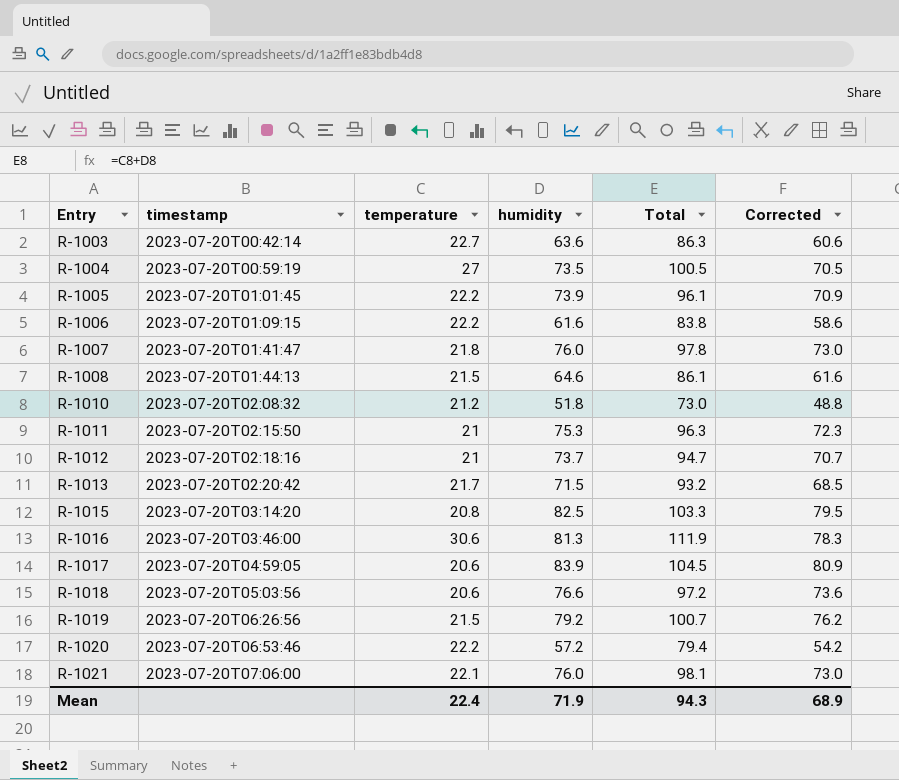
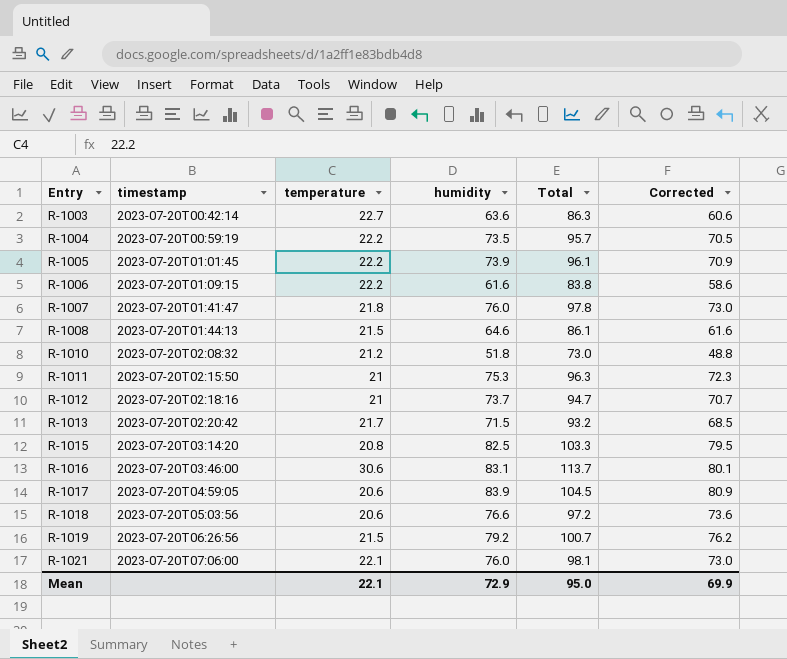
row R-1020: 2023-07-20T06:53:46 | 22.2 | 57.2 | 79.4 | 54.2 -> none
R-1004 | temperature: 27 -> 22.2
R-1004 | Total: 100.5 -> 95.7
R-1016 | humidity: 81.3 -> 83.1
R-1016 | Total: 111.9 -> 113.7
R-1016 | Corrected: 78.3 -> 80.1
Mean | temperature: 22.4 -> 22.1
Mean | humidity: 71.9 -> 72.9
Mean | Total: 94.3 -> 95.0
Mean | Corrected: 68.9 -> 69.9

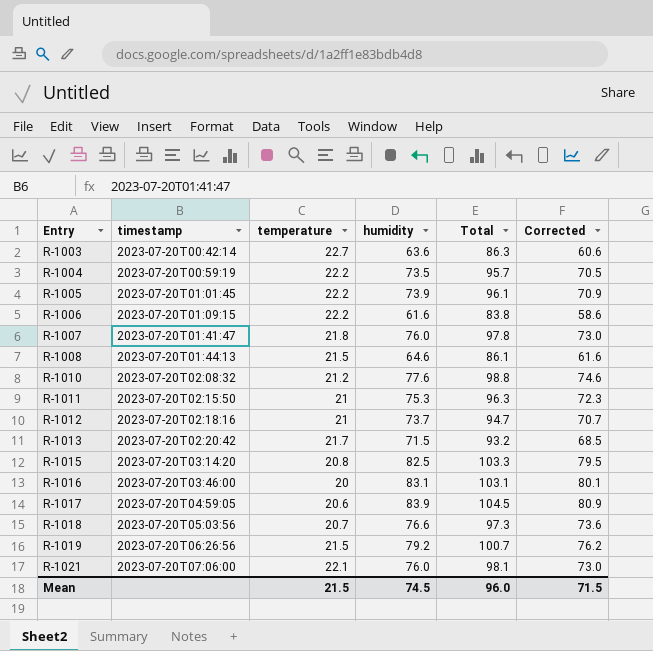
R-1010 | humidity: 51.8 -> 77.6
R-1010 | Total: 73.0 -> 98.8
R-1010 | Corrected: 48.8 -> 74.6
R-1016 | temperature: 30.6 -> 20
R-1016 | Total: 113.7 -> 103.1
R-1018 | temperature: 20.6 -> 20.7
R-1018 | Total: 97.2 -> 97.3
Mean | temperature: 22.1 -> 21.5
Mean | humidity: 72.9 -> 74.5
Mean | Total: 95.0 -> 96.0
Mean | Corrected: 69.9 -> 71.5

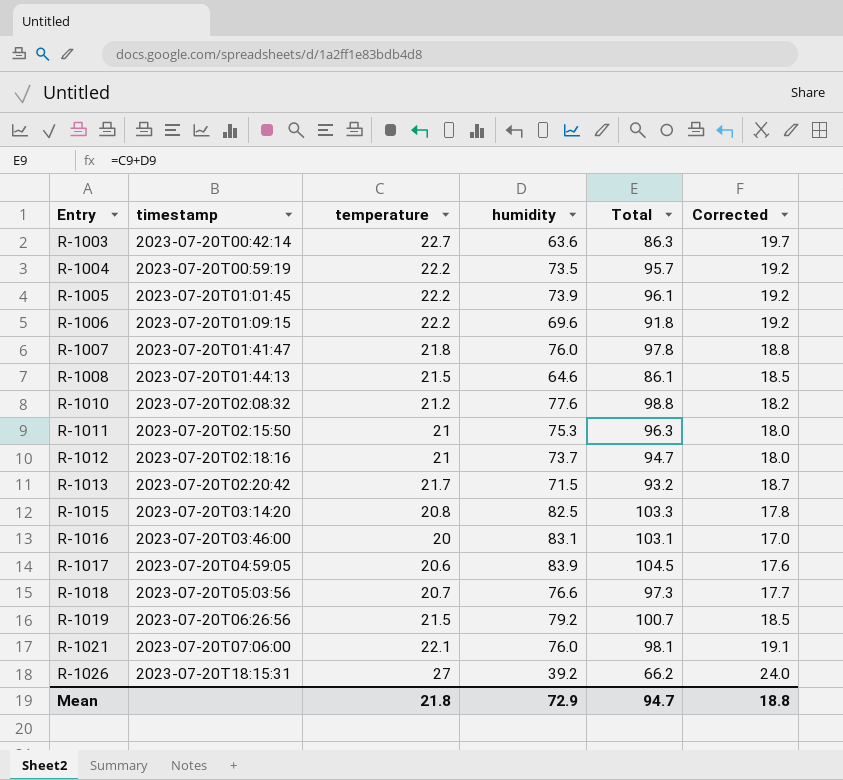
column Corrected | formula: [humidity] - 3 -> [temperature] - 3
R-1006 | humidity: 61.6 -> 69.6
R-1006 | Total: 83.8 -> 91.8
row R-1026: none -> 2023-07-20T18:15:31 | 27 | 39.2 | 66.2 | 24.0
Mean | temperature: 21.5 -> 21.8
Mean | humidity: 74.5 -> 72.9
Mean | Total: 96.0 -> 94.7
Mean | Corrected: 71.5 -> 18.8

